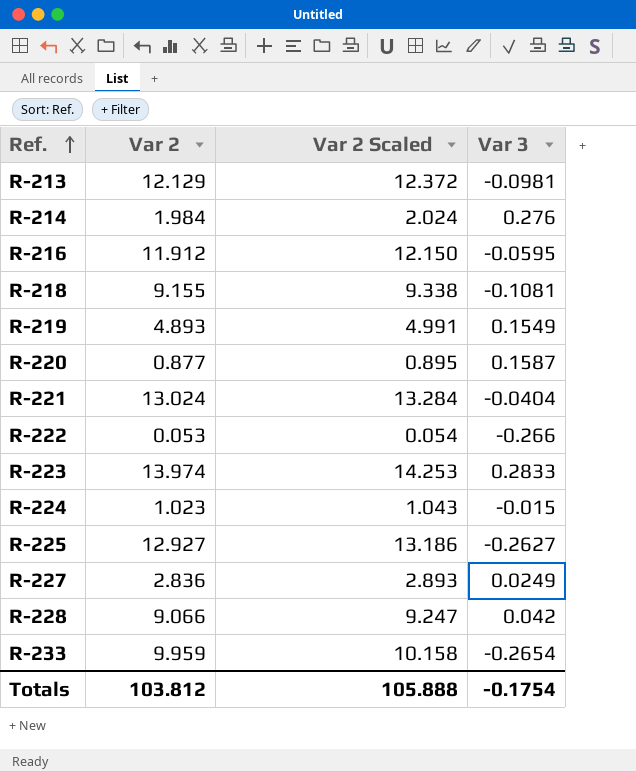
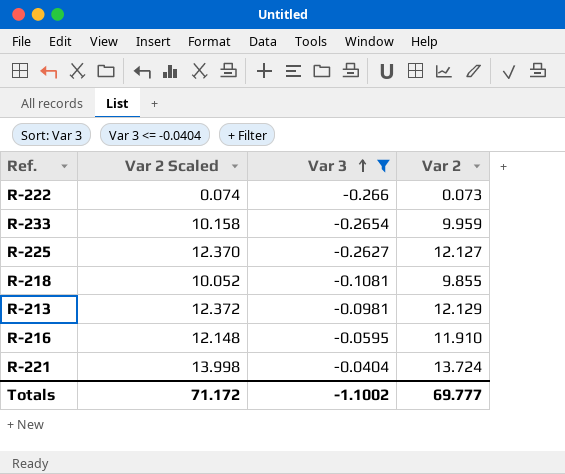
filter: none -> Var 3 <= -0.0404
row order: Ref. ascending -> Var 3 ascending
column Var 2 | position: 2 -> 4
R-222 | Var 2 Scaled: 0.054 -> 0.074
R-222 | Var 2: 0.053 -> 0.073
R-225 | Var 2 Scaled: 13.186 -> 12.370
R-225 | Var 2: 12.927 -> 12.127
R-218 | Var 2 Scaled: 9.338 -> 10.052
R-218 | Var 2: 9.155 -> 9.855
R-216 | Var 2 Scaled: 12.150 -> 12.148
R-216 | Var 2: 11.912 -> 11.910
R-221 | Var 2 Scaled: 13.284 -> 13.998
R-221 | Var 2: 13.024 -> 13.724
Totals | Var 2 Scaled: 105.888 -> 71.172
Totals | Var 3: -0.1754 -> -1.1002
Totals | Var 2: 103.812 -> 69.777

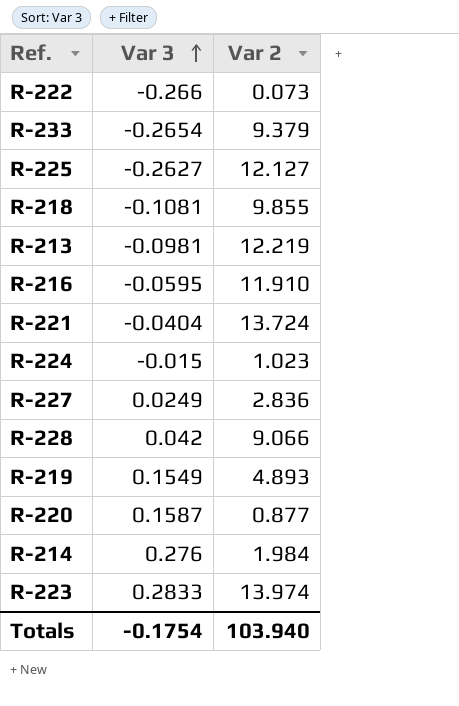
filter: Var 3 <= -0.0404 -> none
column Var 2 Scaled | formula: [Var 2] * 1.02 -> none
R-233 | Var 2: 9.959 -> 9.379
R-213 | Var 2: 12.129 -> 12.219
Totals | Var 3: -1.1002 -> -0.1754
Totals | Var 2: 69.777 -> 103.940

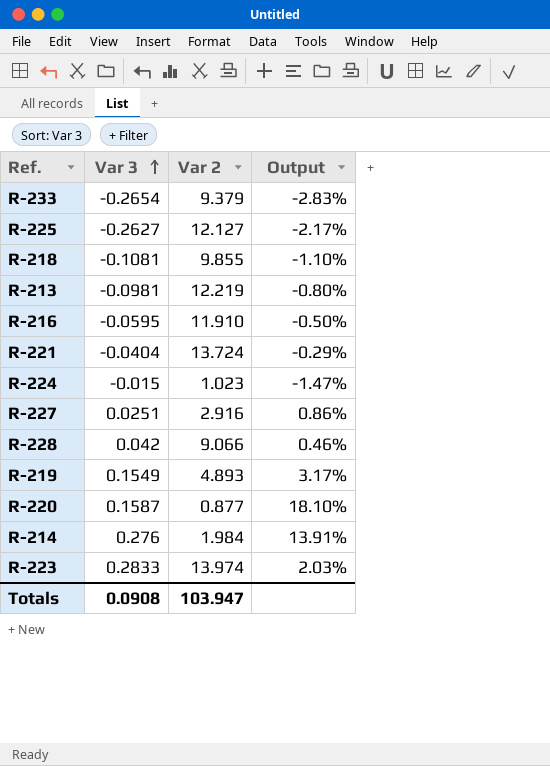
column Output | formula: none -> [Var 3] / [Var 2]
row R-222: -0.266 | 0.073 -> none
R-227 | Var 3: 0.0249 -> 0.0251
R-227 | Var 2: 2.836 -> 2.916
Totals | Var 3: -0.1754 -> 0.0908
Totals | Var 2: 103.940 -> 103.947

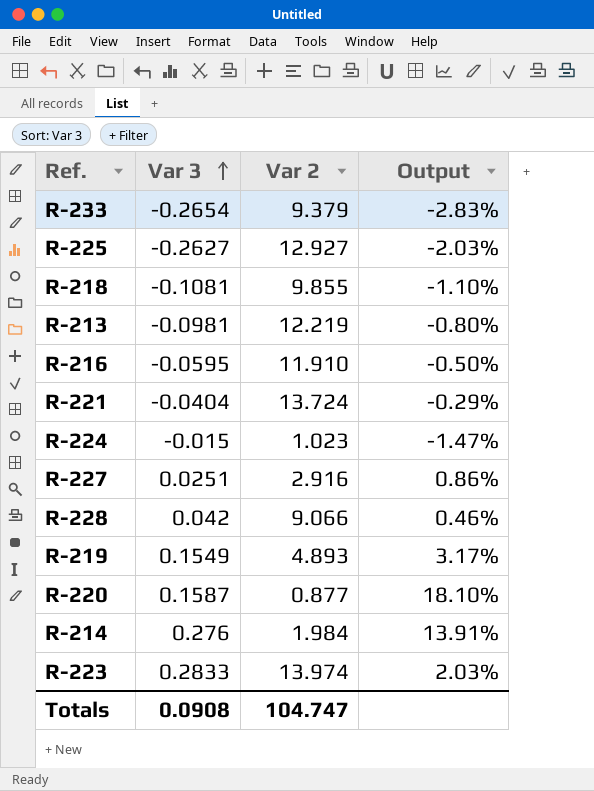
R-225 | Var 2: 12.127 -> 12.927
R-225 | Output: -2.17% -> -2.03%
Totals | Var 2: 103.947 -> 104.747

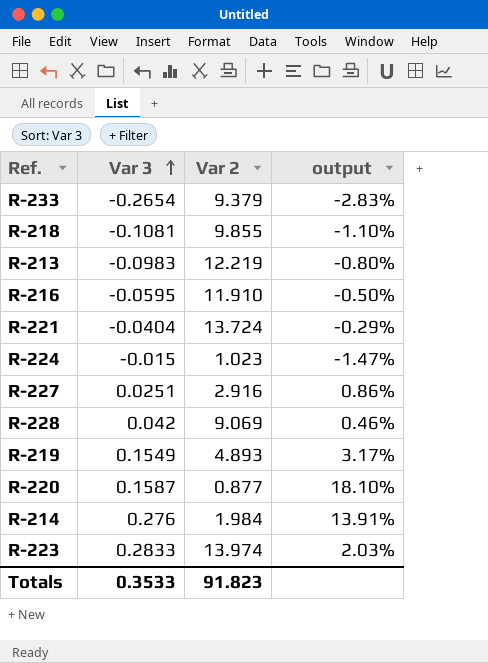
column name: Output -> output
row R-225: -0.2627 | 12.927 | -2.03% -> none
R-213 | Var 3: -0.0981 -> -0.0983
R-228 | Var 2: 9.066 -> 9.069
Totals | Var 3: 0.0908 -> 0.3533
Totals | Var 2: 104.747 -> 91.823

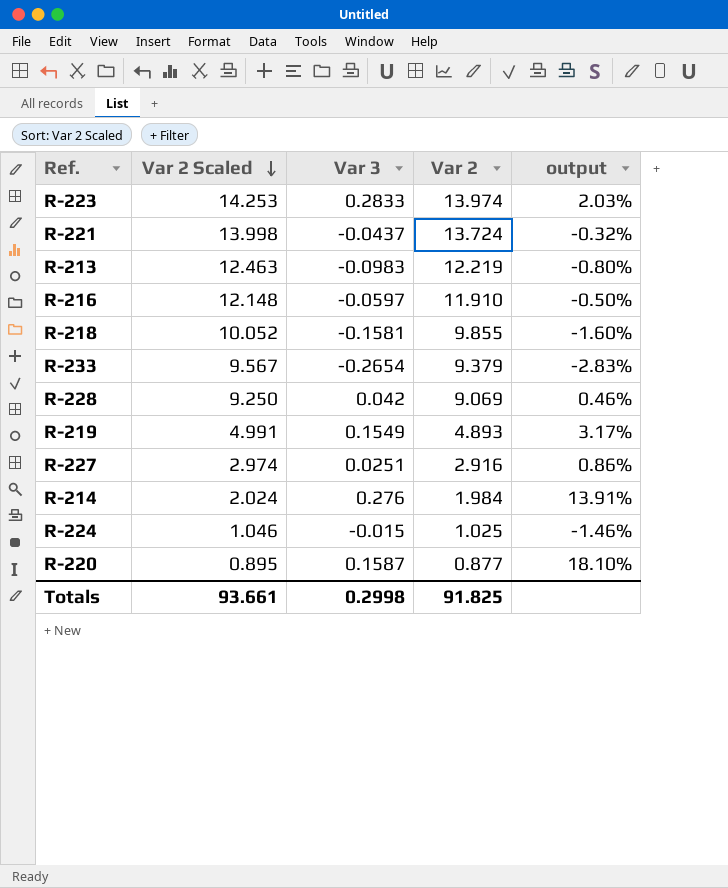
row order: Var 3 ascending -> Var 2 Scaled descending
column Var 2 Scaled | formula: none -> [Var 2] * 1.02
R-221 | Var 3: -0.0404 -> -0.0437
R-221 | output: -0.29% -> -0.32%
R-216 | Var 3: -0.0595 -> -0.0597
R-218 | Var 3: -0.1081 -> -0.1581
R-218 | output: -1.10% -> -1.60%
R-224 | Var 2: 1.023 -> 1.025
R-224 | output: -1.47% -> -1.46%
Totals | Var 3: 0.3533 -> 0.2998
Totals | Var 2: 91.823 -> 91.825

